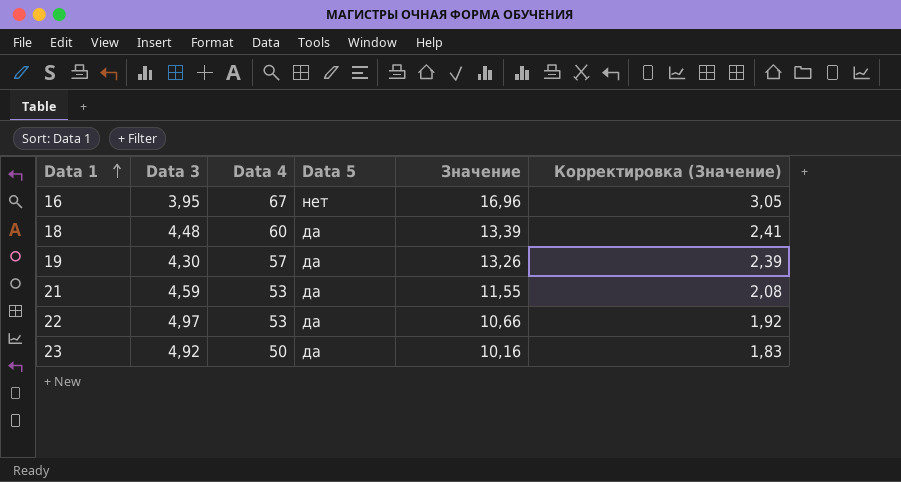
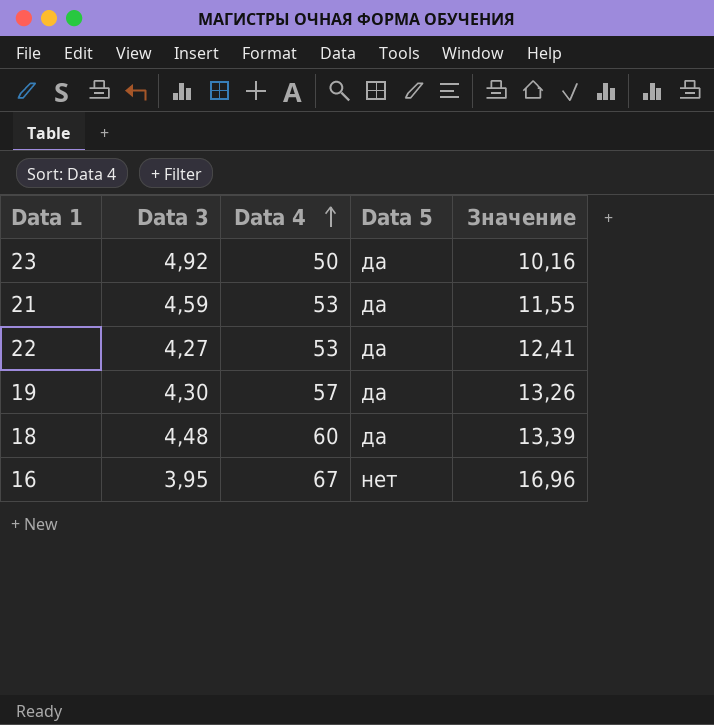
row order: Data 1 ascending -> Data 4 ascending
column Корректировка (Значение) | formula: [Значение] * 0,18 -> none
22 | Data 3: 4,97 -> 4,27
22 | Значение: 10,66 -> 12,41

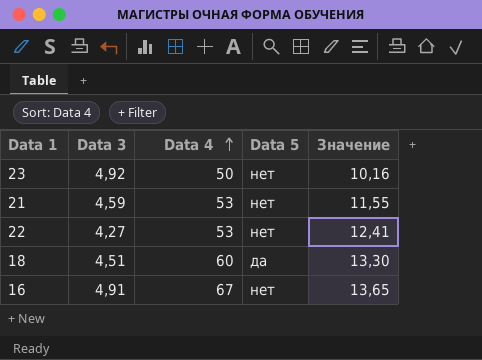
row 19: 4,30 | 57 | да | 13,26 -> none
23 | Data 5: да -> нет
21 | Data 5: да -> нет
22 | Data 5: да -> нет
18 | Data 3: 4,48 -> 4,51
18 | Значение: 13,39 -> 13,30
16 | Data 3: 3,95 -> 4,91
16 | Значение: 16,96 -> 13,65

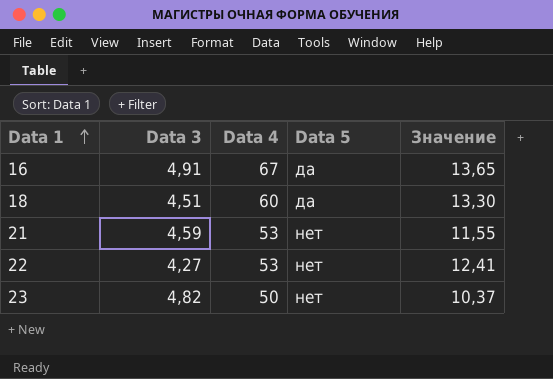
row order: Data 4 ascending -> Data 1 ascending
16 | Data 5: нет -> да
23 | Data 3: 4,92 -> 4,82
23 | Значение: 10,16 -> 10,37

